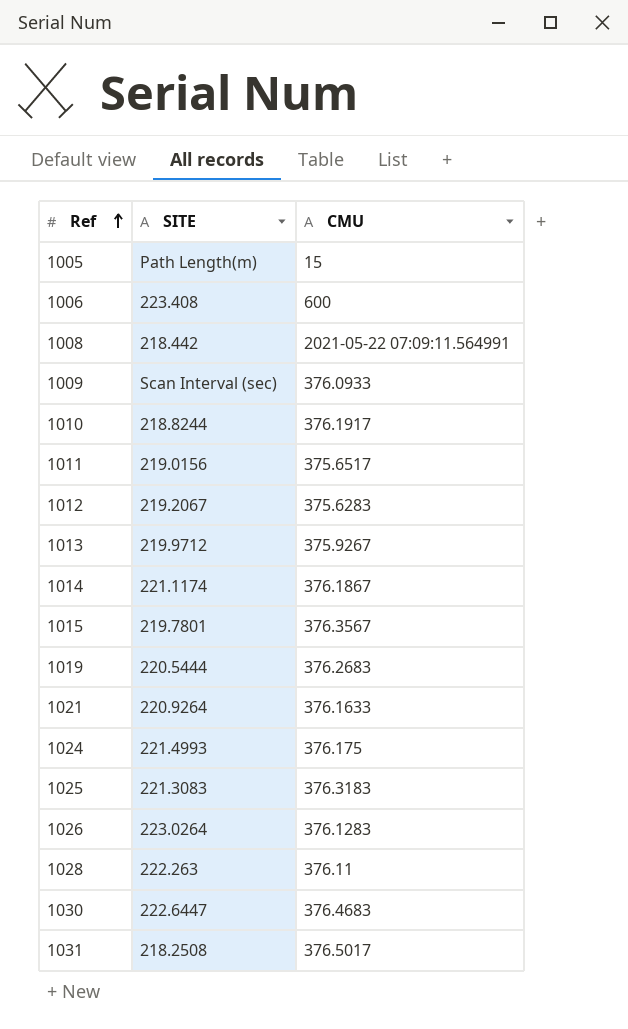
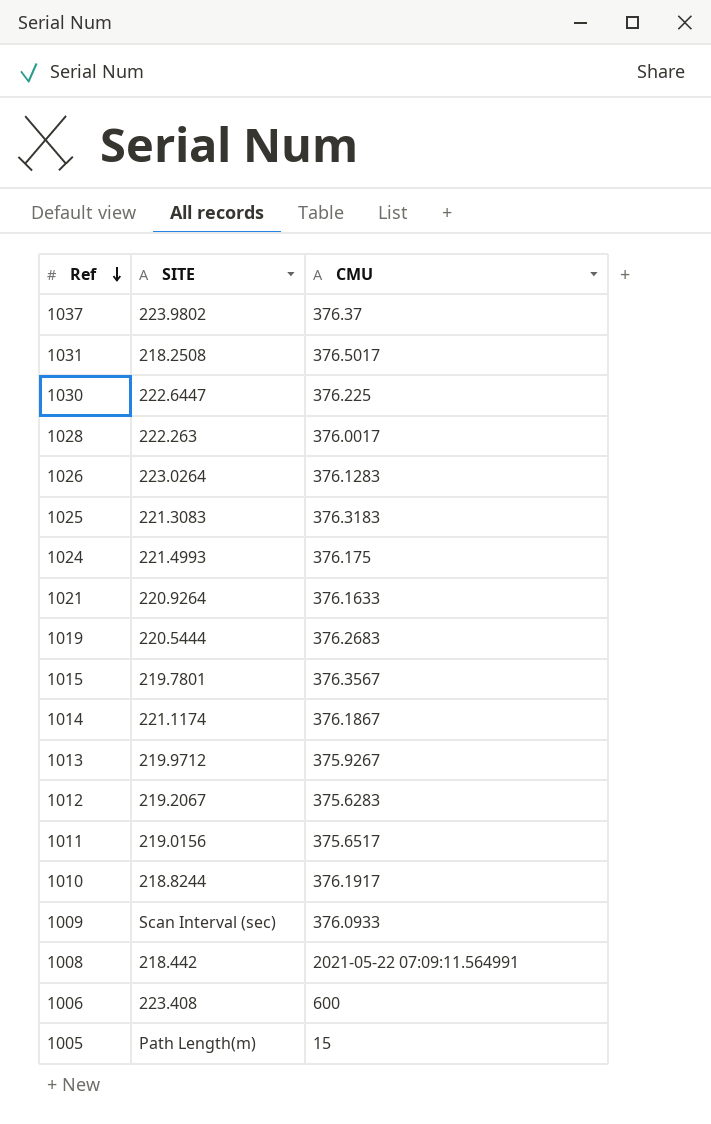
row order: Ref ascending -> Ref descending
row 1037: none -> 223.9802 | 376.37
1030 | CMU: 376.4683 -> 376.225
1028 | CMU: 376.11 -> 376.0017

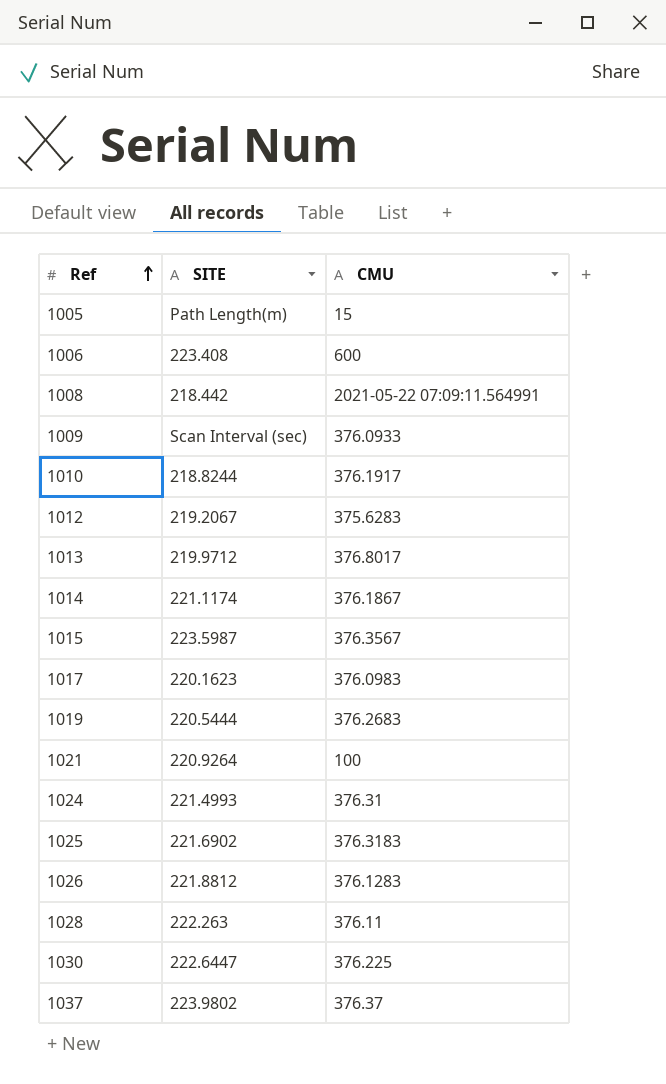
row order: Ref descending -> Ref ascending
row 1031: 218.2508 | 376.5017 -> none
row 1011: 219.0156 | 375.6517 -> none
1013 | CMU: 375.9267 -> 376.8017
1015 | SITE: 219.7801 -> 223.5987
row 1017: none -> 220.1623 | 376.0983
1021 | CMU: 376.1633 -> 100
1024 | CMU: 376.175 -> 376.31
1025 | SITE: 221.3083 -> 221.6902
1026 | SITE: 223.0264 -> 221.8812
1028 | CMU: 376.0017 -> 376.11

